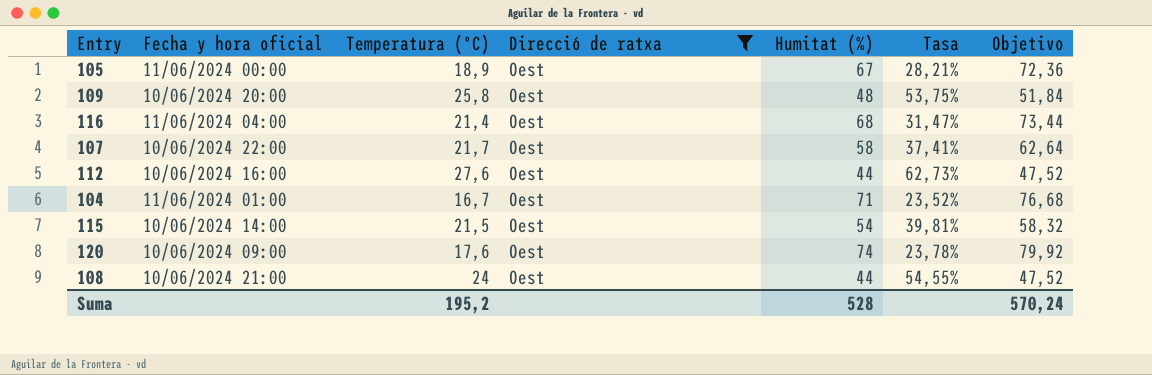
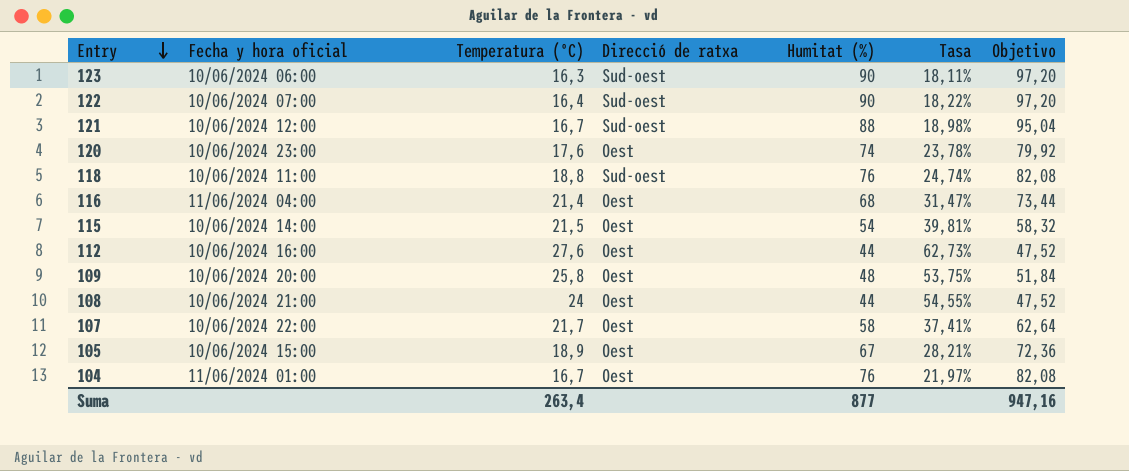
filter: Direcció de ratxa = Oest -> none
row order: none -> Entry descending
120 | Fecha y hora oficial: 10/06/2024 09:00 -> 10/06/2024 23:00
105 | Fecha y hora oficial: 11/06/2024 00:00 -> 10/06/2024 15:00
104 | Humitat (%): 71 -> 76
104 | Tasa: 23,52% -> 21,97%
104 | Objetivo: 76,68 -> 82,08
Suma | Temperatura (ºC): 195,2 -> 263,4
Suma | Humitat (%): 528 -> 877
Suma | Objetivo: 570,24 -> 947,16

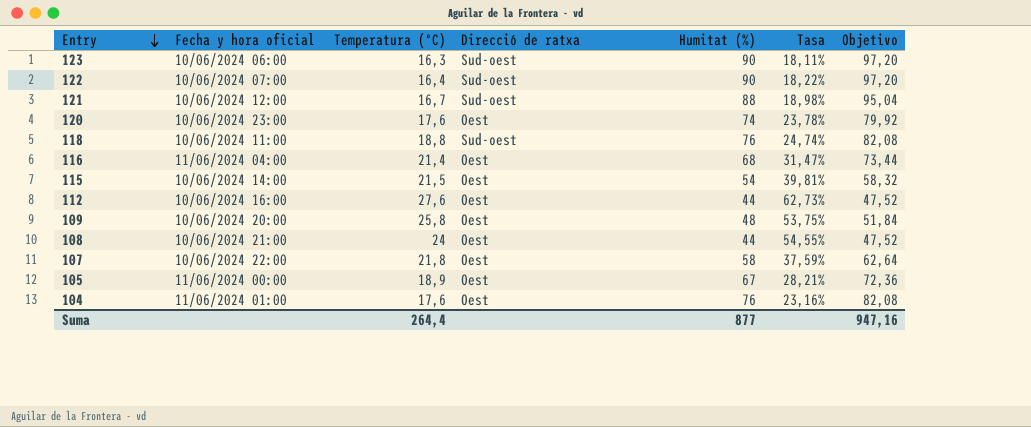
107 | Temperatura (ºC): 21,7 -> 21,8
107 | Tasa: 37,41% -> 37,59%
105 | Fecha y hora oficial: 10/06/2024 15:00 -> 11/06/2024 00:00
104 | Temperatura (ºC): 16,7 -> 17,6
104 | Tasa: 21,97% -> 23,16%
Suma | Temperatura (ºC): 263,4 -> 264,4

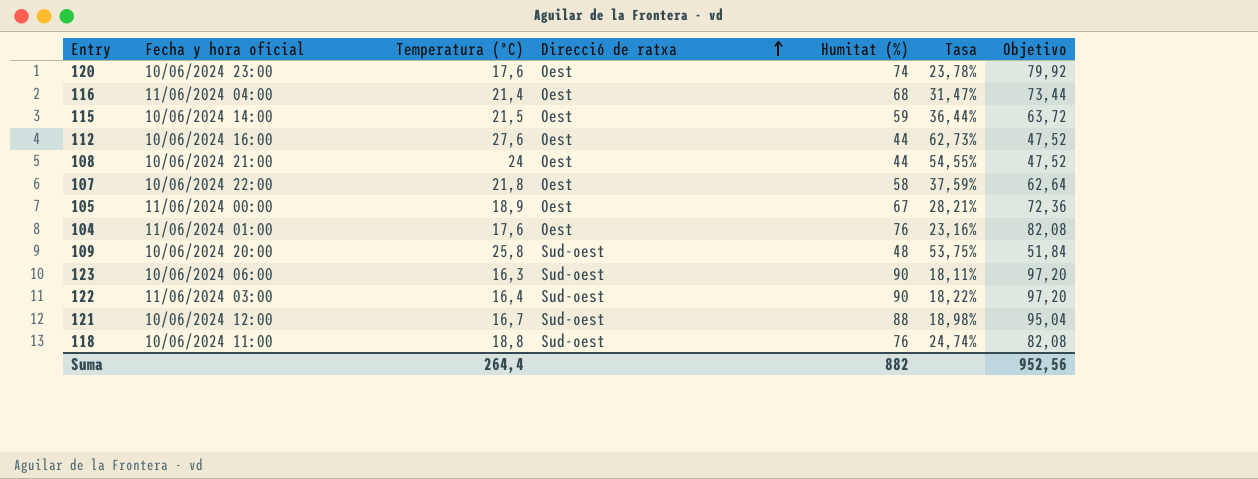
row order: Entry descending -> Direcció de ratxa ascending
115 | Humitat (%): 54 -> 59
115 | Tasa: 39,81% -> 36,44%
115 | Objetivo: 58,32 -> 63,72
109 | Direcció de ratxa: Oest -> Sud-oest
122 | Fecha y hora oficial: 10/06/2024 07:00 -> 11/06/2024 03:00
Suma | Humitat (%): 877 -> 882
Suma | Objetivo: 947,16 -> 952,56

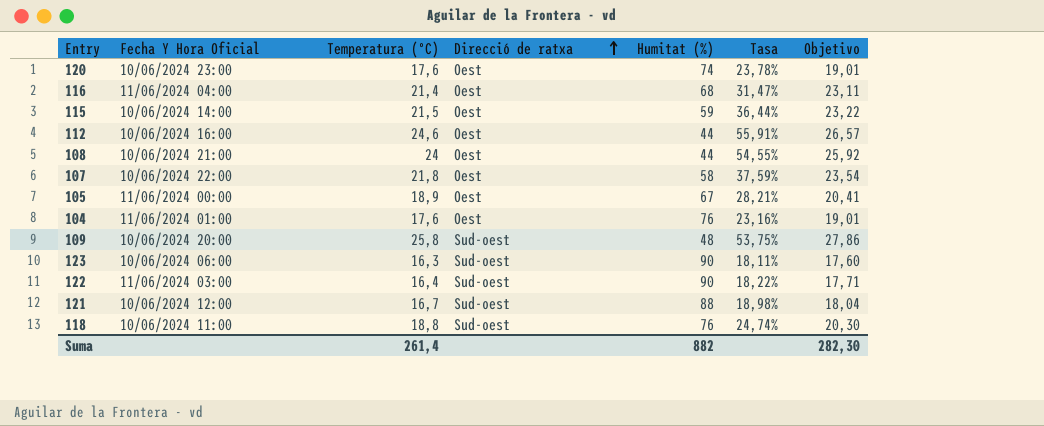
column name: Fecha y hora oficial -> Fecha Y Hora Oficial
column Objetivo | formula: [Humitat (%)] * 1,08 -> [Temperatura (ºC)] * 1,08
112 | Temperatura (ºC): 27,6 -> 24,6
112 | Tasa: 62,73% -> 55,91%
Suma | Temperatura (ºC): 264,4 -> 261,4
Suma | Objetivo: 952,56 -> 282,30

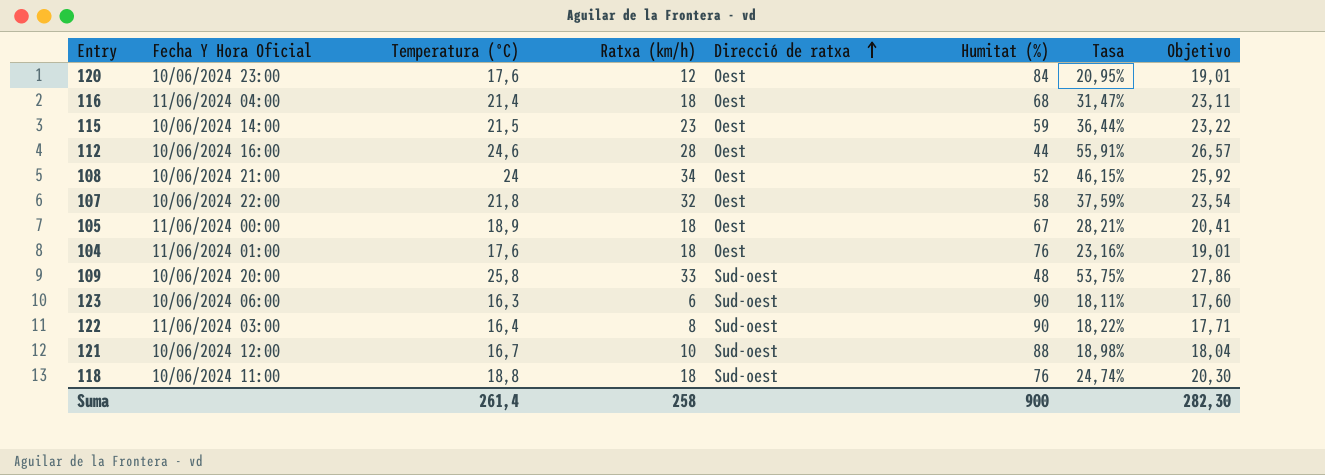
column Ratxa (km/h) | position: none -> 4
120 | Humitat (%): 74 -> 84
120 | Tasa: 23,78% -> 20,95%
108 | Humitat (%): 44 -> 52
108 | Tasa: 54,55% -> 46,15%
Suma | Humitat (%): 882 -> 900

